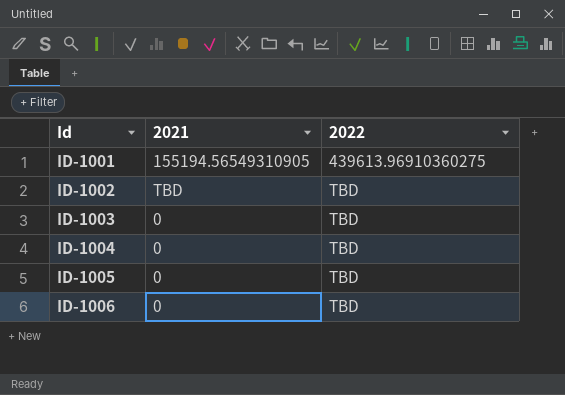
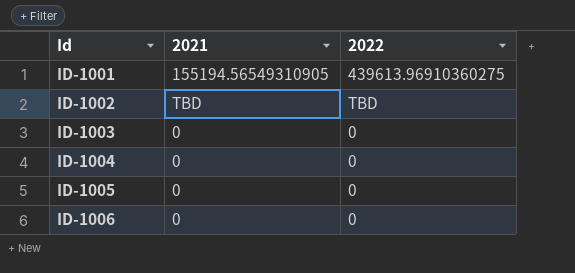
ID-1003 | 2022: TBD -> 0
ID-1004 | 2022: TBD -> 0
ID-1005 | 2022: TBD -> 0
ID-1006 | 2022: TBD -> 0

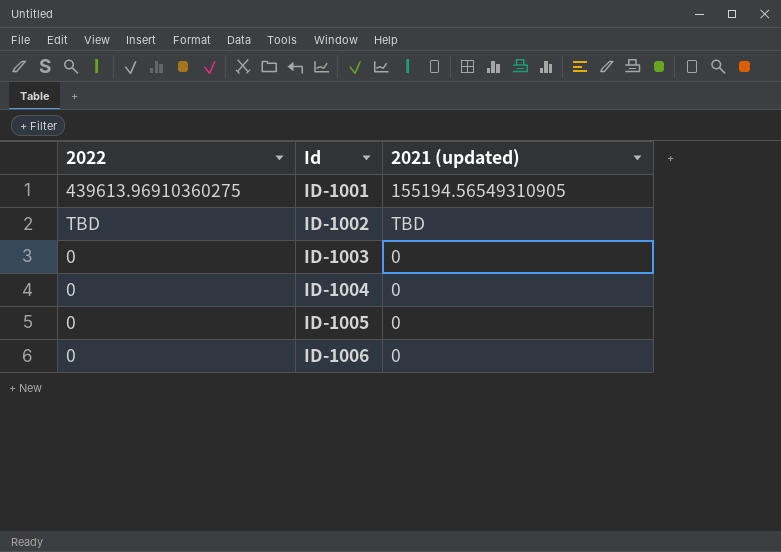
column 2022 | position: 3 -> 1
column name: 2021 -> 2021 (updated)

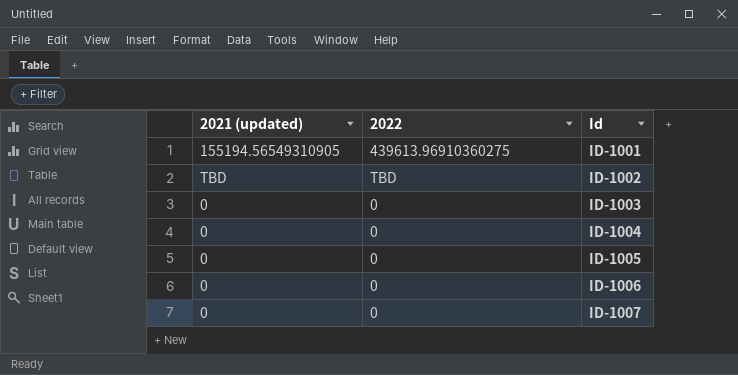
column 2021 (updated) | position: 3 -> 1
row ID-1007: none -> 0 | 0

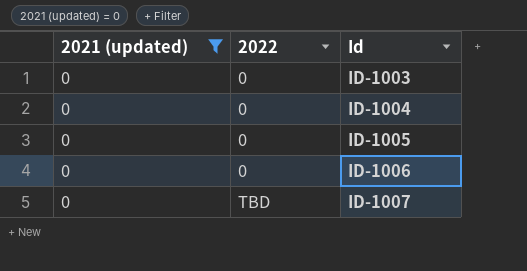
filter: none -> 2021 (updated) = 0
ID-1007 | 2022: 0 -> TBD

